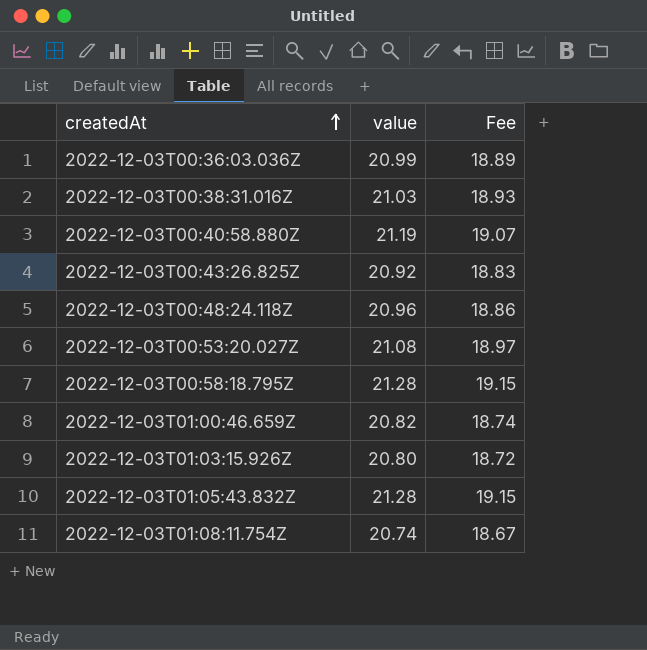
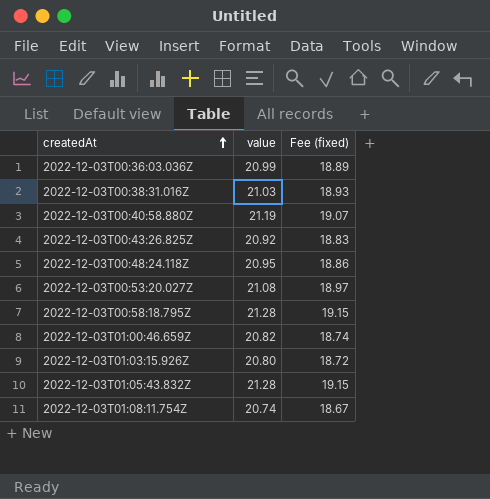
column name: Fee -> Fee (fixed)
2022-12-03T00:48:24.118Z | value: 20.96 -> 20.95

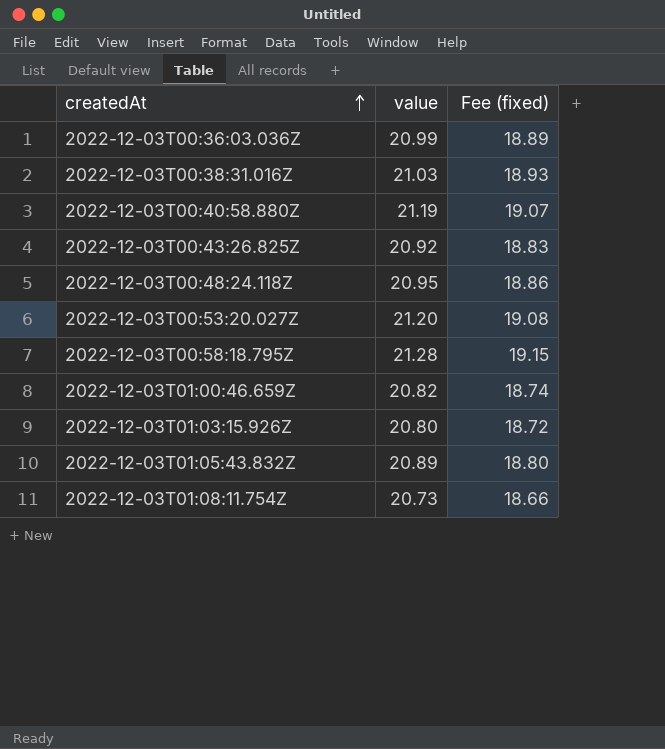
2022-12-03T00:53:20.027Z | value: 21.08 -> 21.20
2022-12-03T00:53:20.027Z | Fee (fixed): 18.97 -> 19.08
2022-12-03T01:05:43.832Z | value: 21.28 -> 20.89
2022-12-03T01:05:43.832Z | Fee (fixed): 19.15 -> 18.80
2022-12-03T01:08:11.754Z | value: 20.74 -> 20.73
2022-12-03T01:08:11.754Z | Fee (fixed): 18.67 -> 18.66

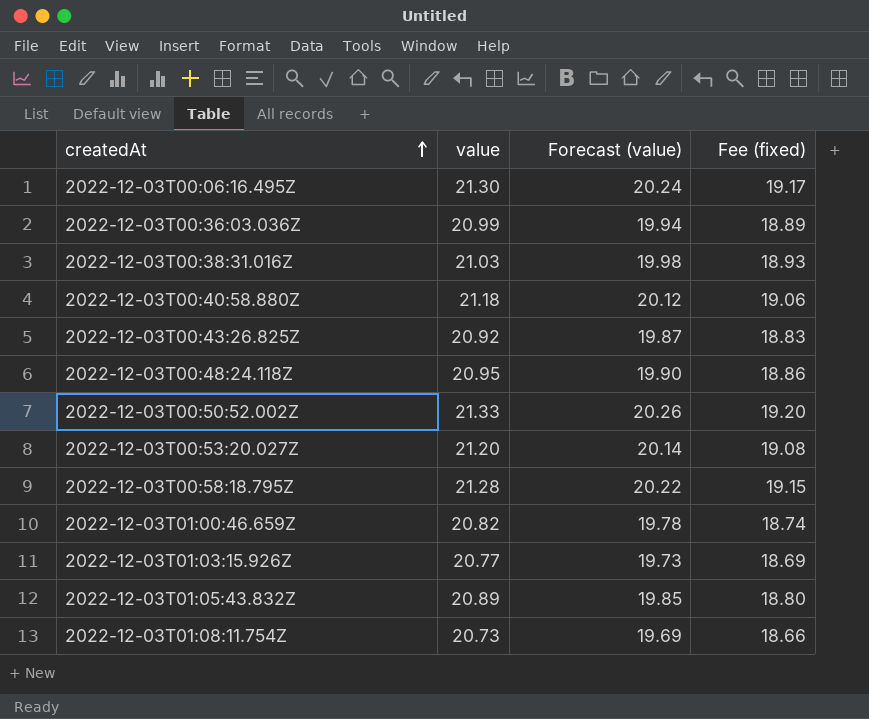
column Forecast (value) | formula: none -> [value] * 0.95
row 2022-12-03T00:06:16.495Z: none -> 21.30 | 20.24 | 19.17
2022-12-03T00:40:58.880Z | value: 21.19 -> 21.18
2022-12-03T00:40:58.880Z | Fee (fixed): 19.07 -> 19.06
row 2022-12-03T00:50:52.002Z: none -> 21.33 | 20.26 | 19.20
2022-12-03T01:03:15.926Z | value: 20.80 -> 20.77
2022-12-03T01:03:15.926Z | Fee (fixed): 18.72 -> 18.69

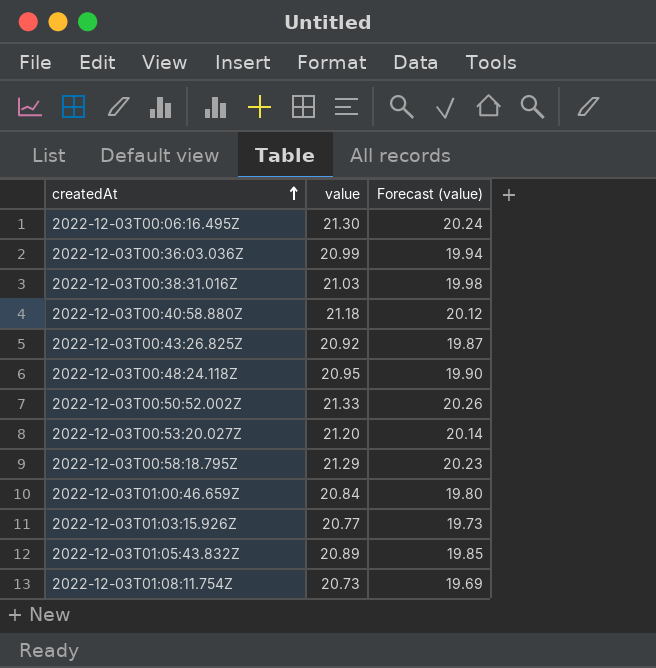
column Fee (fixed) | formula: [value] * 0.9 -> none
2022-12-03T00:58:18.795Z | value: 21.28 -> 21.29
2022-12-03T00:58:18.795Z | Forecast (value): 20.22 -> 20.23
2022-12-03T01:00:46.659Z | value: 20.82 -> 20.84
2022-12-03T01:00:46.659Z | Forecast (value): 19.78 -> 19.80

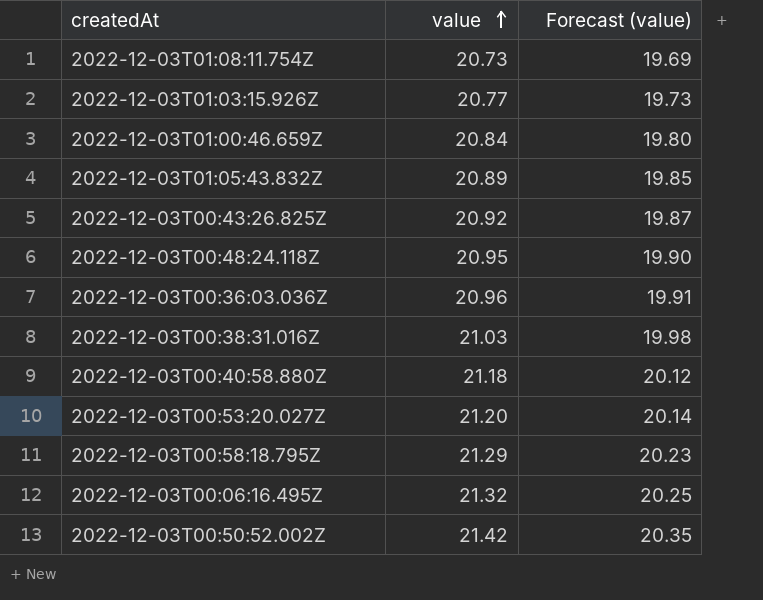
row order: createdAt ascending -> value ascending
2022-12-03T00:36:03.036Z | value: 20.99 -> 20.96
2022-12-03T00:36:03.036Z | Forecast (value): 19.94 -> 19.91
2022-12-03T00:06:16.495Z | value: 21.30 -> 21.32
2022-12-03T00:06:16.495Z | Forecast (value): 20.24 -> 20.25
2022-12-03T00:50:52.002Z | value: 21.33 -> 21.42
2022-12-03T00:50:52.002Z | Forecast (value): 20.26 -> 20.35

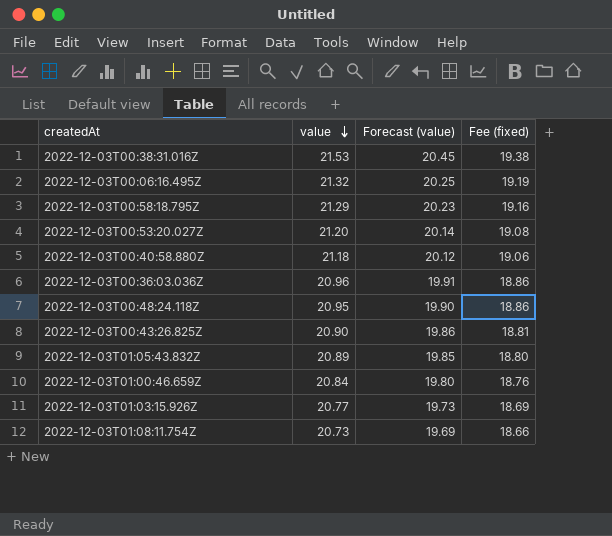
row order: value ascending -> value descending
column Fee (fixed) | formula: none -> [value] * 0.9
row 2022-12-03T00:50:52.002Z: 21.42 | 20.35 -> none
2022-12-03T00:38:31.016Z | value: 21.03 -> 21.53
2022-12-03T00:38:31.016Z | Forecast (value): 19.98 -> 20.45
2022-12-03T00:43:26.825Z | value: 20.92 -> 20.90
2022-12-03T00:43:26.825Z | Forecast (value): 19.87 -> 19.86

